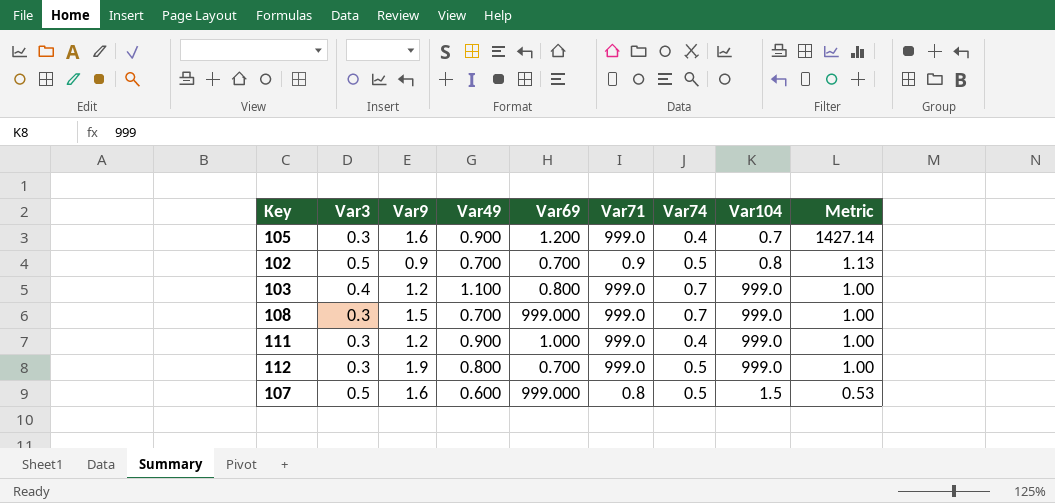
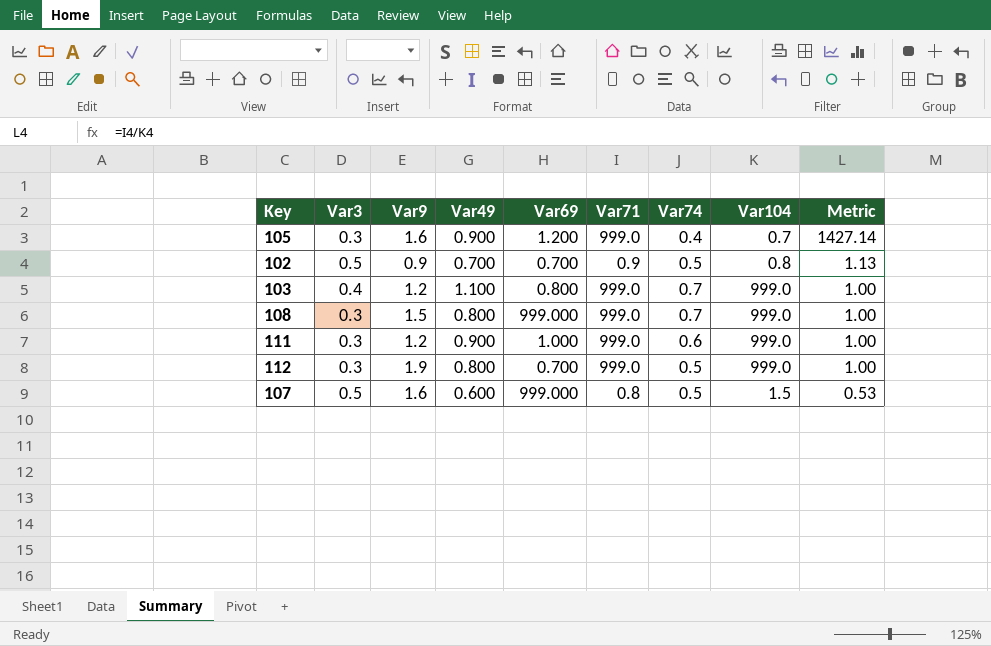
108 | Var49: 0.700 -> 0.800
111 | Var74: 0.4 -> 0.6

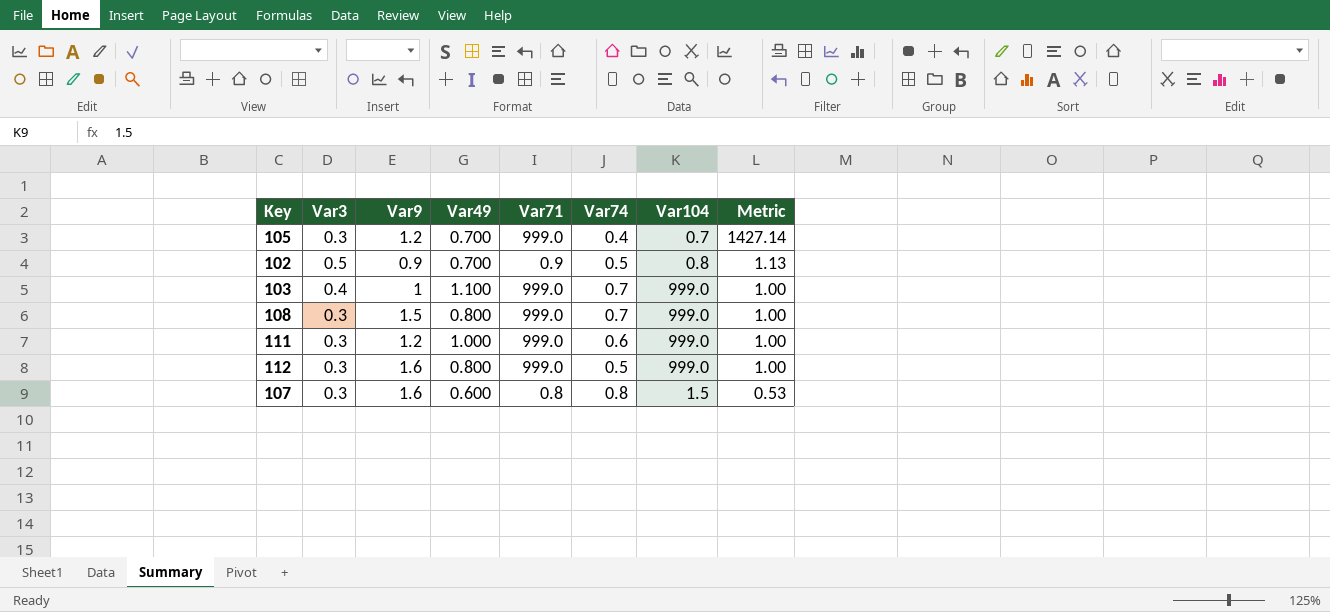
column Var69 | position: 5 -> none
105 | Var9: 1.6 -> 1.2
105 | Var49: 0.900 -> 0.700
103 | Var9: 1.2 -> 1
111 | Var49: 0.900 -> 1.000
112 | Var9: 1.9 -> 1.6
107 | Var3: 0.5 -> 0.3
107 | Var74: 0.5 -> 0.8

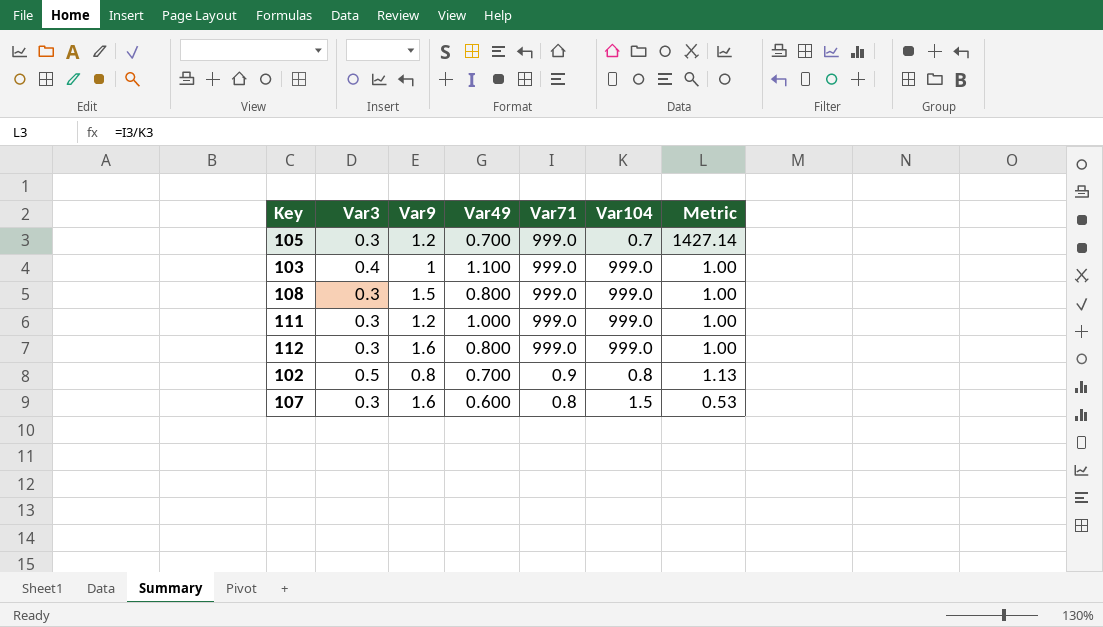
row order: Metric descending -> Var71 descending
column Var74 | position: 6 -> none
102 | Var9: 0.9 -> 0.8

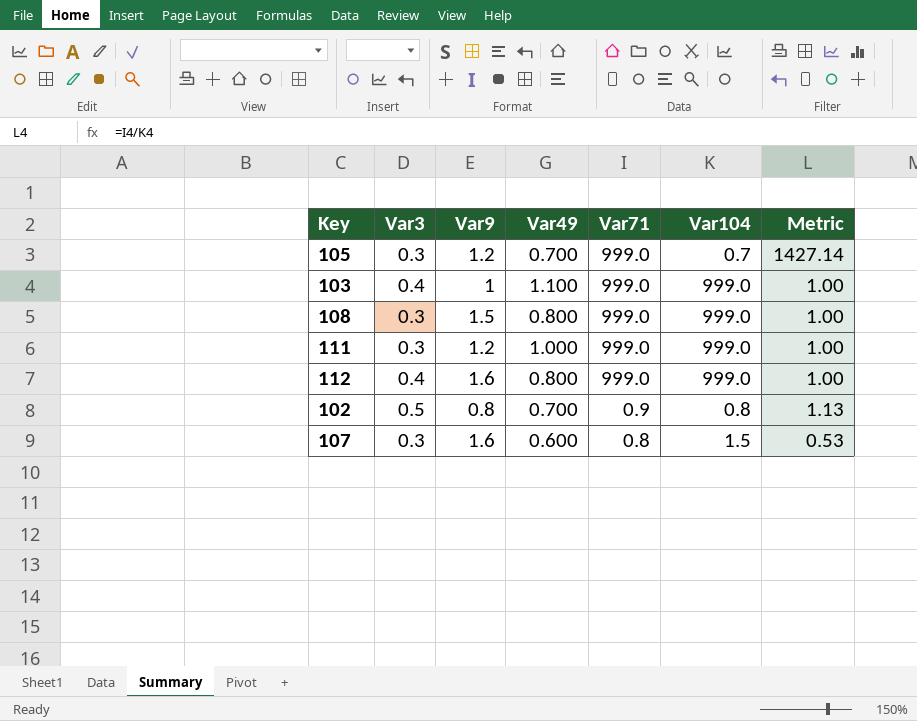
112 | Var3: 0.3 -> 0.4

